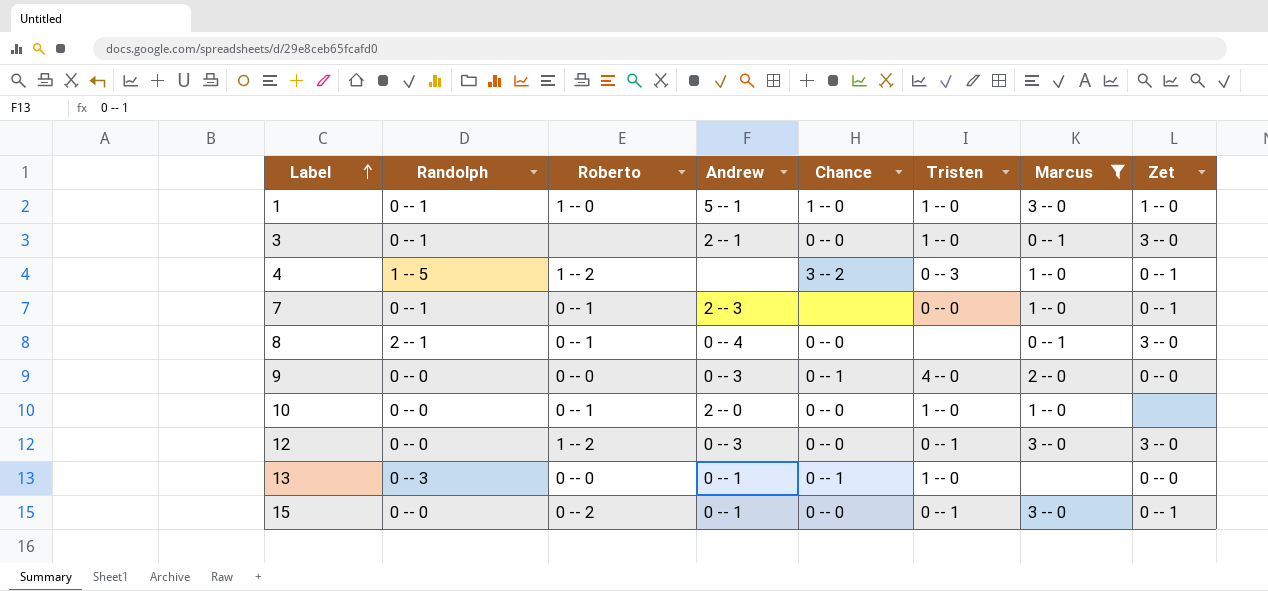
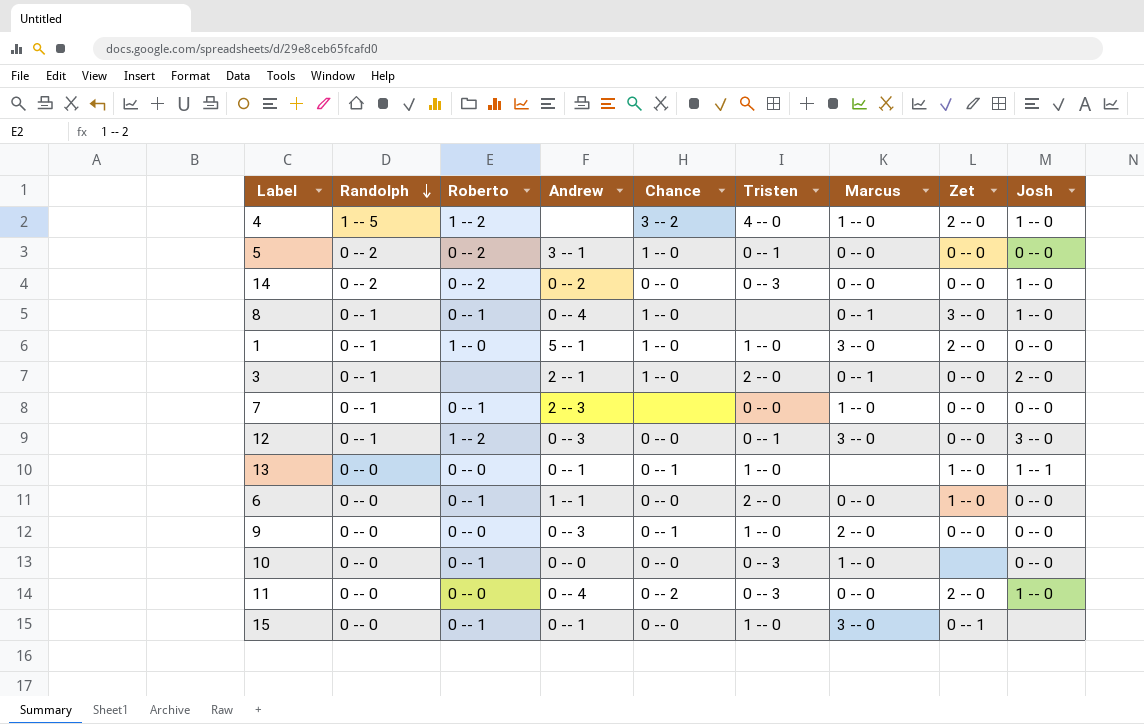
filter: Marcus != 0 -- 0 -> none
row order: Label ascending -> Randolph descending
column Josh | position: none -> 9
4 | Tristen: 0 -- 3 -> 4 -- 0
4 | Zet: 0 -- 1 -> 2 -- 0
8 | Randolph: 2 -- 1 -> 0 -- 1
8 | Chance: 0 -- 0 -> 1 -- 0
1 | Zet: 1 -- 0 -> 2 -- 0
3 | Chance: 0 -- 0 -> 1 -- 0
3 | Tristen: 1 -- 0 -> 2 -- 0
3 | Zet: 3 -- 0 -> 0 -- 0
7 | Zet: 0 -- 1 -> 0 -- 0
12 | Randolph: 0 -- 0 -> 0 -- 1
12 | Zet: 3 -- 0 -> 0 -- 0
13 | Randolph: 0 -- 3 -> 0 -- 0
13 | Zet: 0 -- 0 -> 1 -- 0
9 | Tristen: 4 -- 0 -> 1 -- 0
10 | Andrew: 2 -- 0 -> 0 -- 0
10 | Tristen: 1 -- 0 -> 0 -- 3
15 | Roberto: 0 -- 2 -> 0 -- 1
15 | Tristen: 0 -- 1 -> 1 -- 0

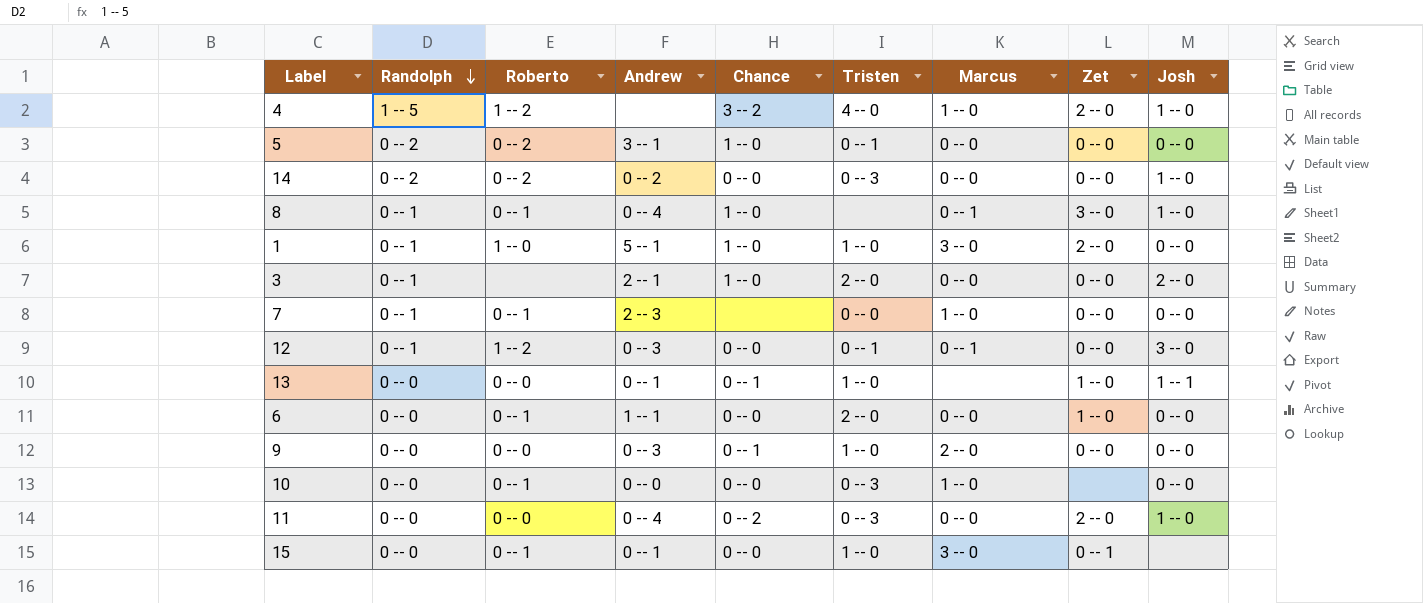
3 | Marcus: 0 -- 1 -> 0 -- 0
12 | Marcus: 3 -- 0 -> 0 -- 1

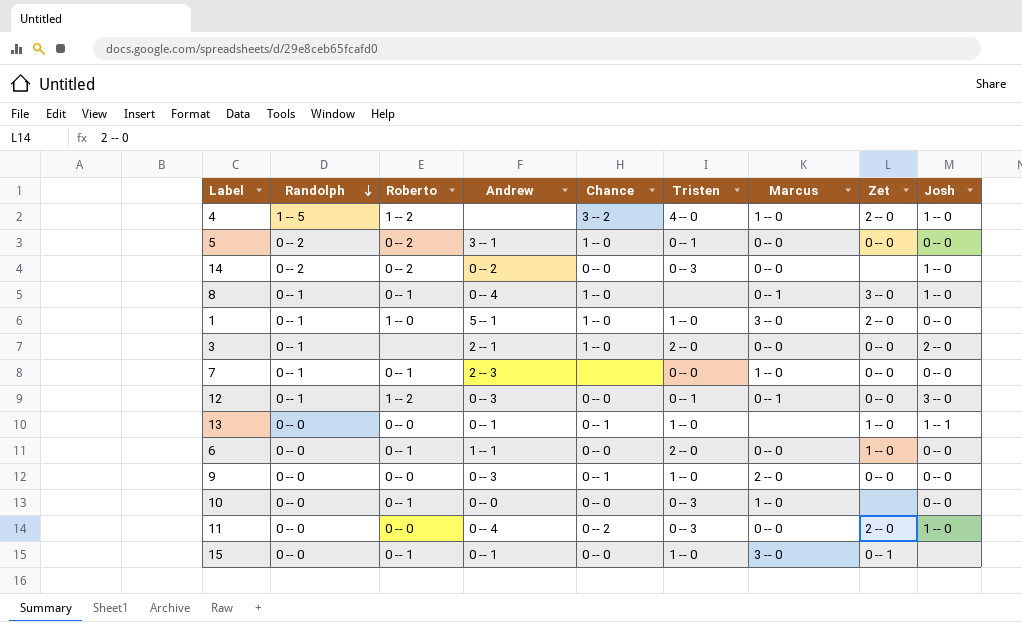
14 | Zet: 0 -- 0 -> none

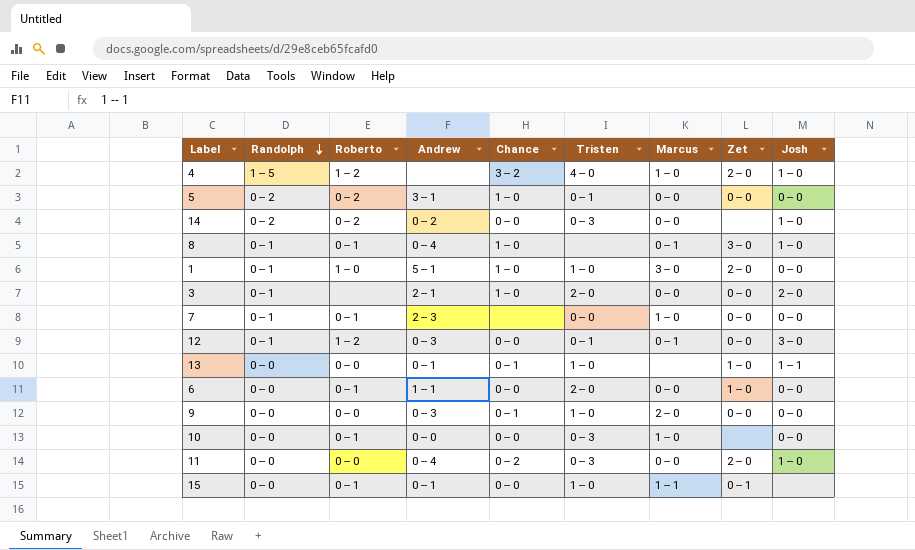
15 | Marcus: 3 -- 0 -> 1 -- 1

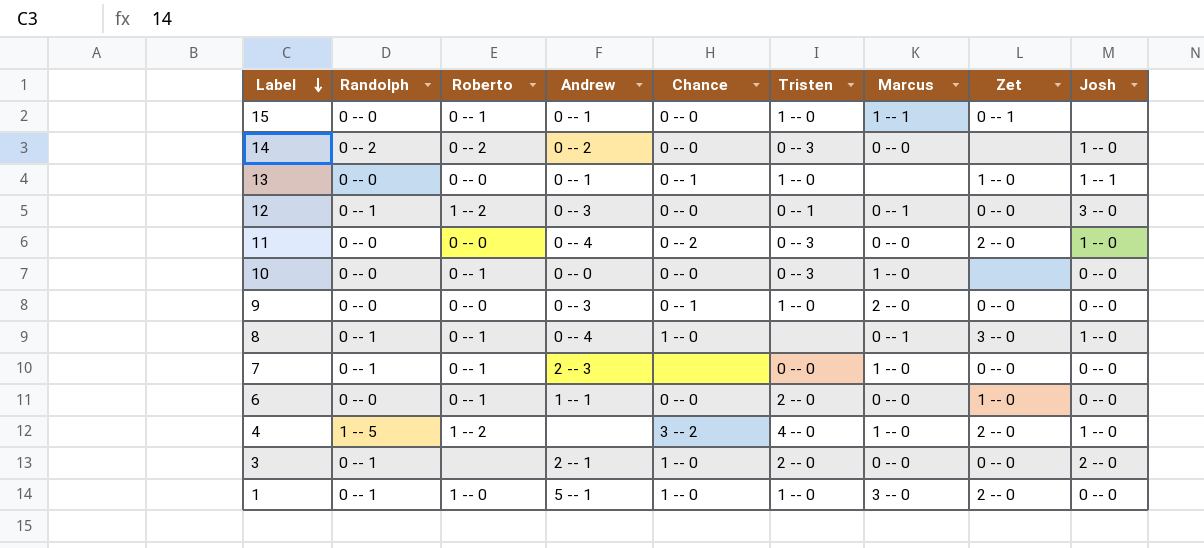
row order: Randolph descending -> Label descending
row 5: 0 -- 2 | 0 -- 2 | 3 -- 1 | 1 -- 0 | 0 -- 1 | 0 -- 0 | 0 -- 0 | 0 -- 0 -> none

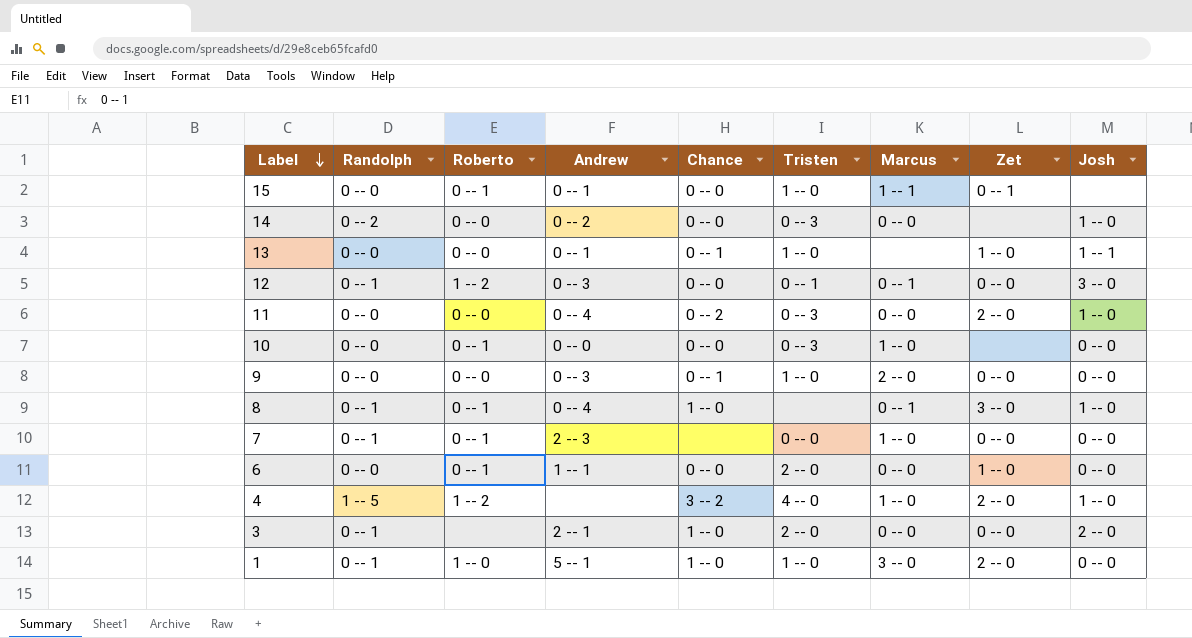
14 | Roberto: 0 -- 2 -> 0 -- 0

